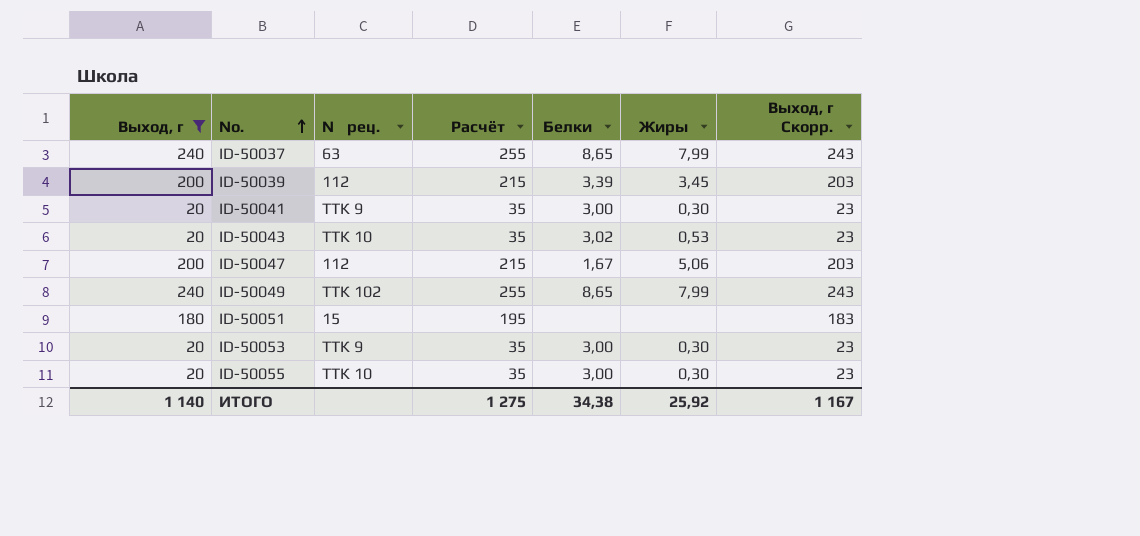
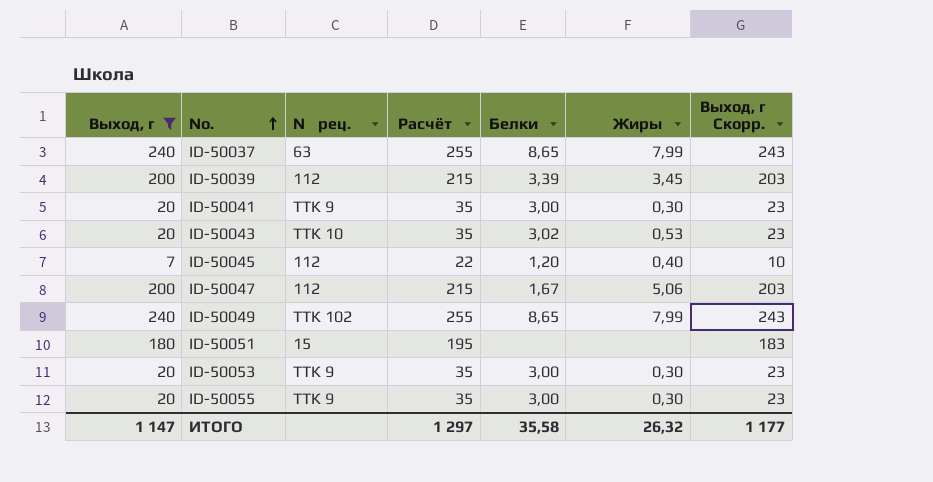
row ID-50045: none -> 7 | 112 | 22 | 1,20 | 0,40 | 10
ID-50055 | № рец.: ТТК 10 -> ТТК 9
ИТОГО | Выход, г: 1 140 -> 1 147
ИТОГО | Расчёт: 1 275 -> 1 297
ИТОГО | Белки: 34,38 -> 35,58
ИТОГО | Жиры: 25,92 -> 26,32
ИТОГО | Выход, г Скорр.: 1 167 -> 1 177

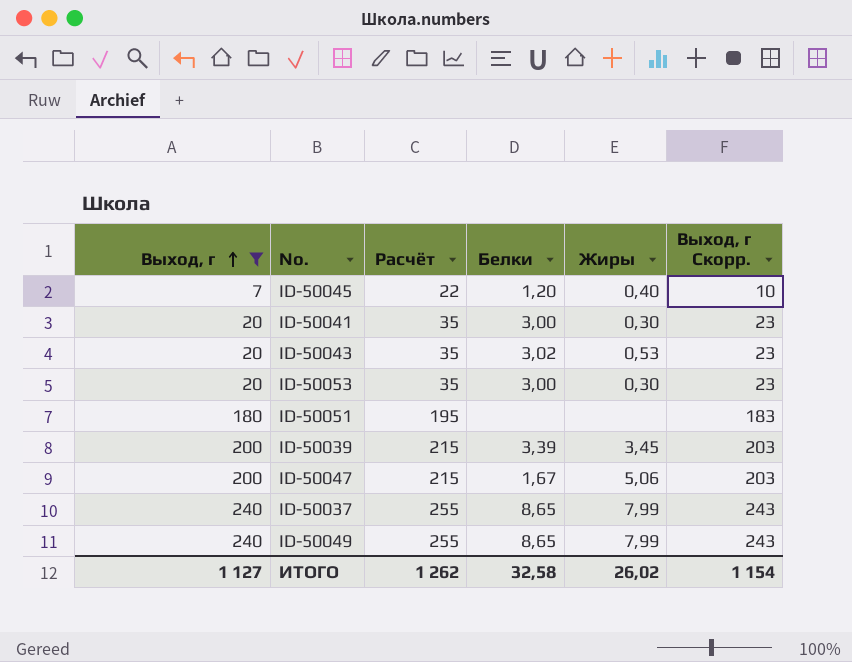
row order: No. ascending -> Выход, г ascending
column № рец. | position: 3 -> none
row ID-50055: 20 | ТТК 9 | 35 | 3,00 | 0,30 | 23 -> none
ИТОГО | Выход, г: 1 147 -> 1 127
ИТОГО | Расчёт: 1 297 -> 1 262
ИТОГО | Белки: 35,58 -> 32,58
ИТОГО | Жиры: 26,32 -> 26,02
ИТОГО | Выход, г Скорр.: 1 177 -> 1 154

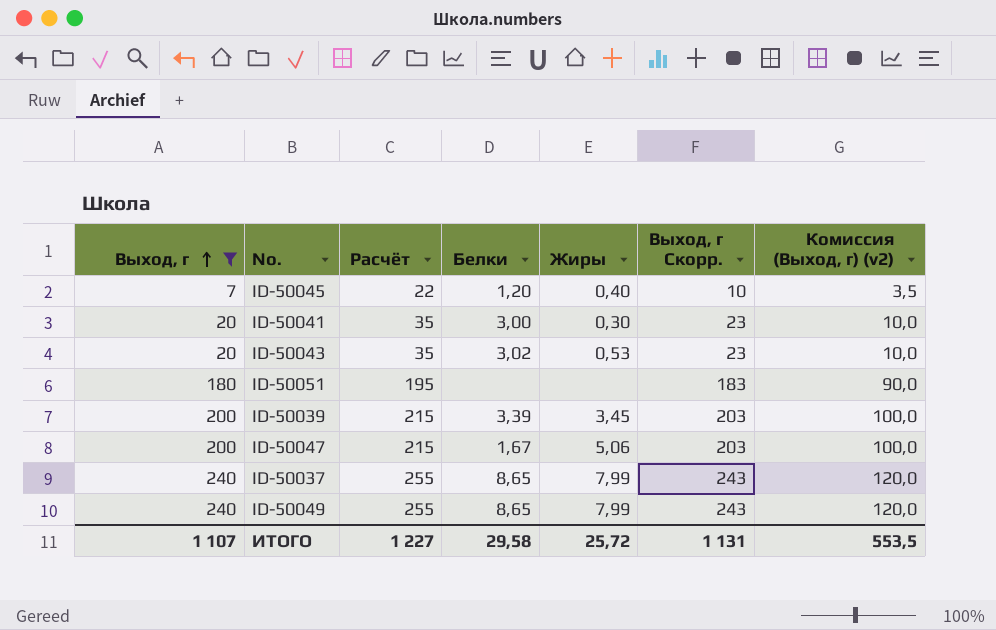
column Комиссия (Выход, г) (v2) | formula: none -> [Выход, г] * 0,5
row ID-50053: 20 | 35 | 3,00 | 0,30 | 23 -> none
ИТОГО | Выход, г: 1 127 -> 1 107
ИТОГО | Расчёт: 1 262 -> 1 227
ИТОГО | Белки: 32,58 -> 29,58
ИТОГО | Жиры: 26,02 -> 25,72
ИТОГО | Выход, г Скорр.: 1 154 -> 1 131

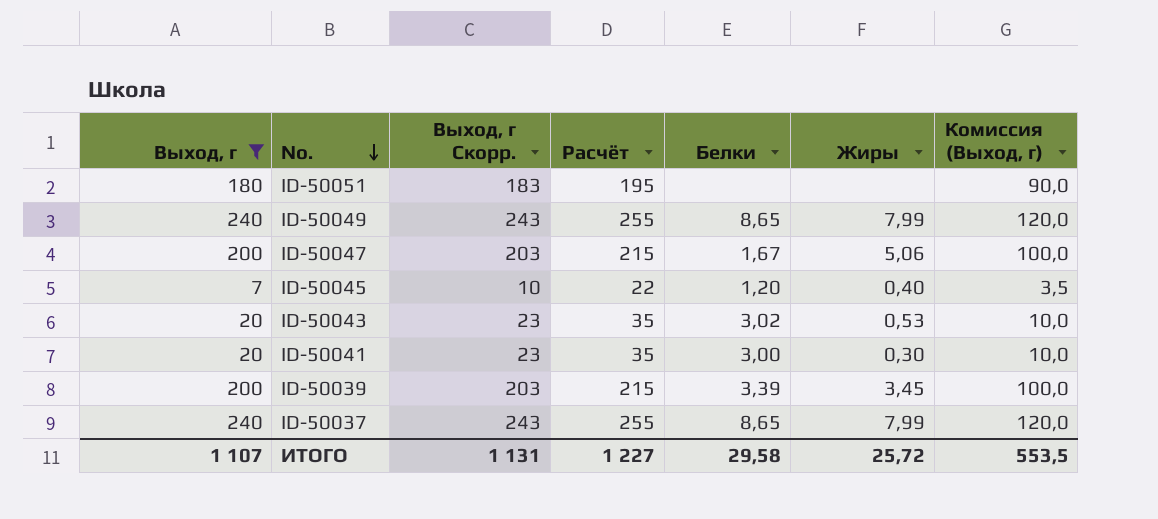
row order: Выход, г ascending -> No. descending
column Выход, г Скорр. | position: 6 -> 3
column name: Комиссия (Выход, г) (v2) -> Комиссия (Выход, г)

